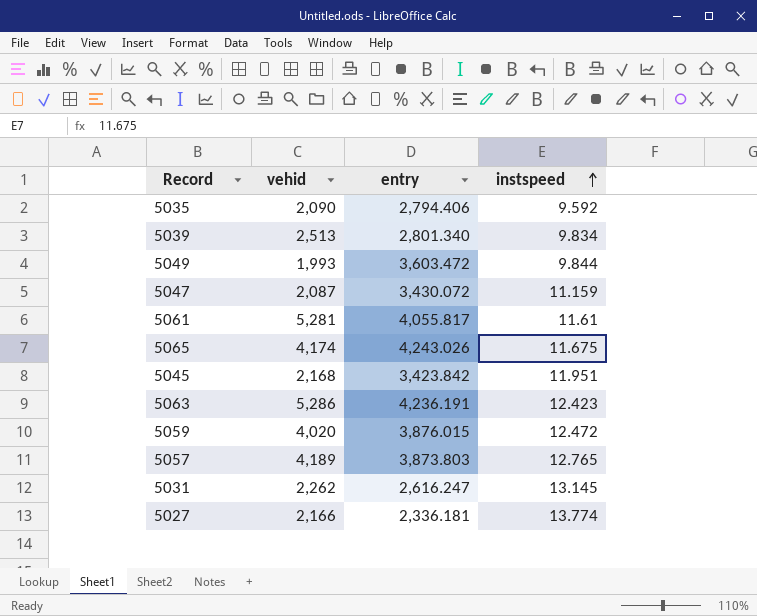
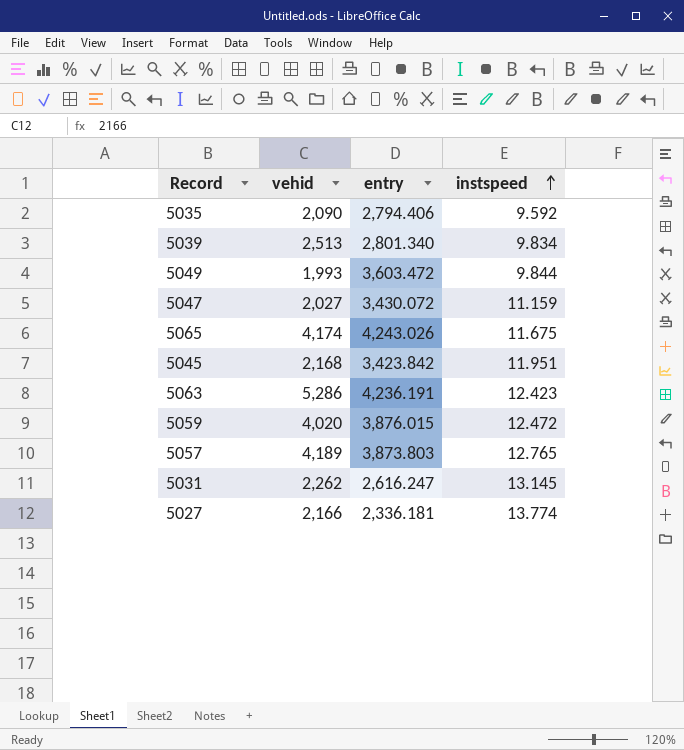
row 5061: 5,281 | 4,055.817 | 11.61 -> none
5047 | vehid: 2,087 -> 2,027

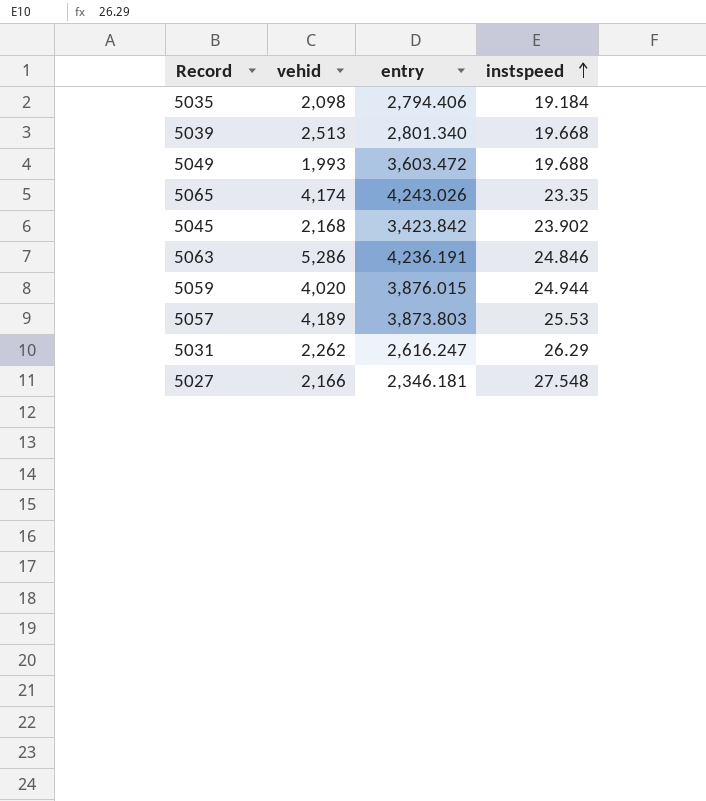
row 5047: 2,027 | 3,430.072 | 11.159 -> none
5035 | vehid: 2,090 -> 2,098
5035 | instspeed: 9.592 -> 19.184
5039 | instspeed: 9.834 -> 19.668
5049 | instspeed: 9.844 -> 19.688
5065 | instspeed: 11.675 -> 23.35
5045 | instspeed: 11.951 -> 23.902
5063 | instspeed: 12.423 -> 24.846
5059 | instspeed: 12.472 -> 24.944
5057 | instspeed: 12.765 -> 25.53
5031 | instspeed: 13.145 -> 26.29
5027 | entry: 2,336.181 -> 2,346.181
5027 | instspeed: 13.774 -> 27.548

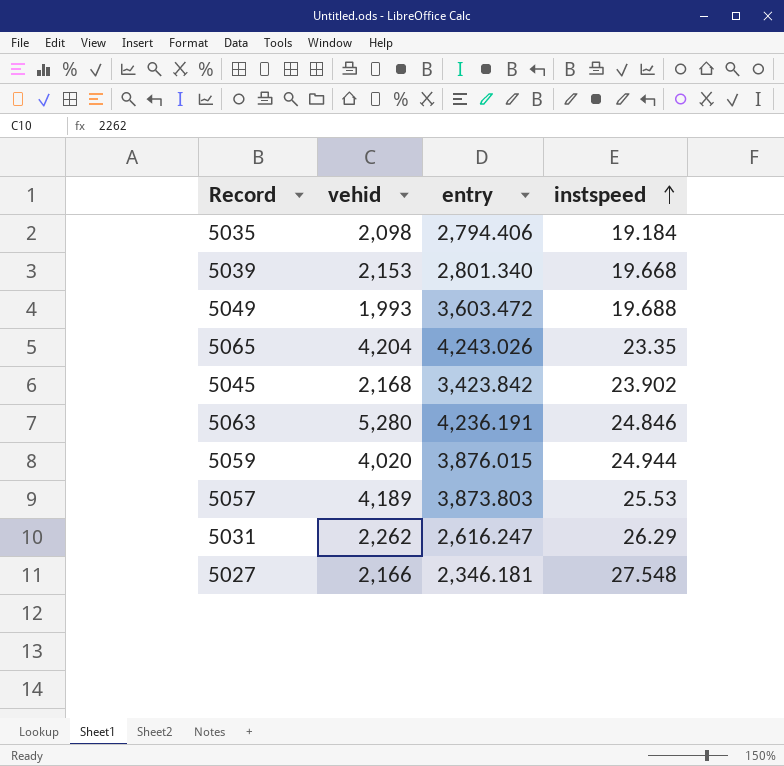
5039 | vehid: 2,513 -> 2,153
5065 | vehid: 4,174 -> 4,204
5063 | vehid: 5,286 -> 5,280

